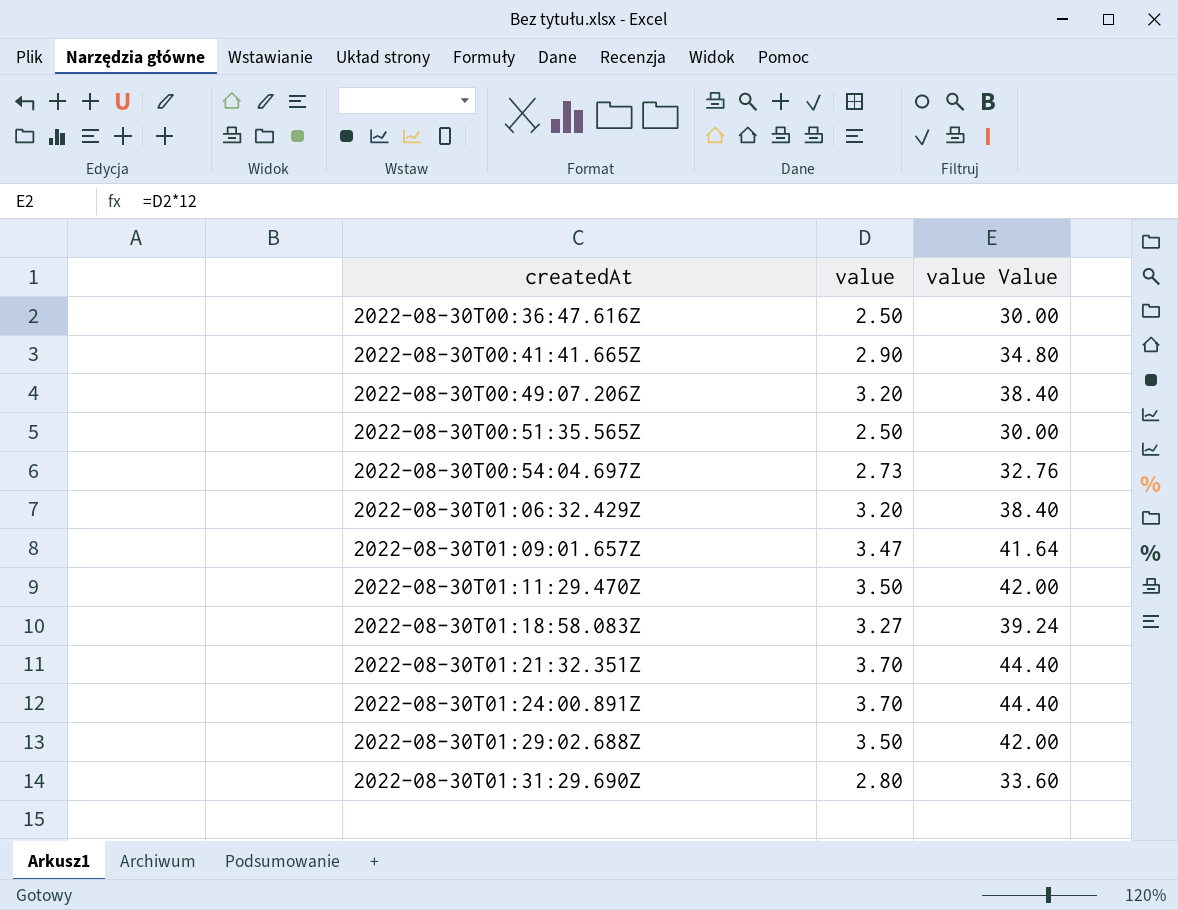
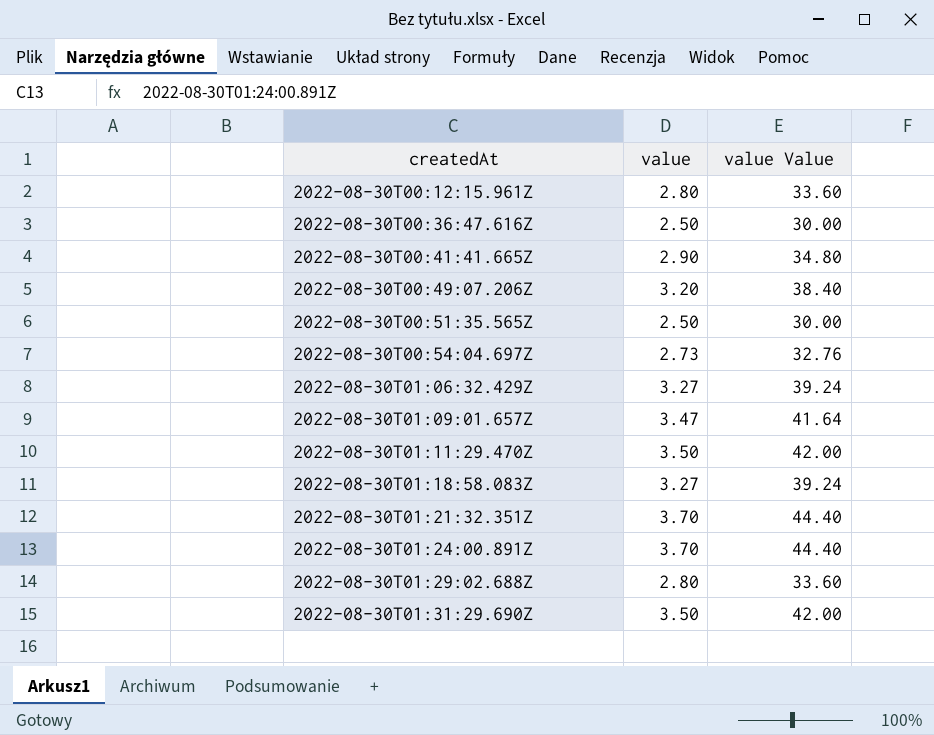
row 2022-08-30T00:12:15.961Z: none -> 2.80 | 33.60
2022-08-30T01:06:32.429Z | value: 3.20 -> 3.27
2022-08-30T01:06:32.429Z | value Value: 38.40 -> 39.24
2022-08-30T01:29:02.688Z | value: 3.50 -> 2.80
2022-08-30T01:29:02.688Z | value Value: 42.00 -> 33.60
2022-08-30T01:31:29.690Z | value: 2.80 -> 3.50
2022-08-30T01:31:29.690Z | value Value: 33.60 -> 42.00

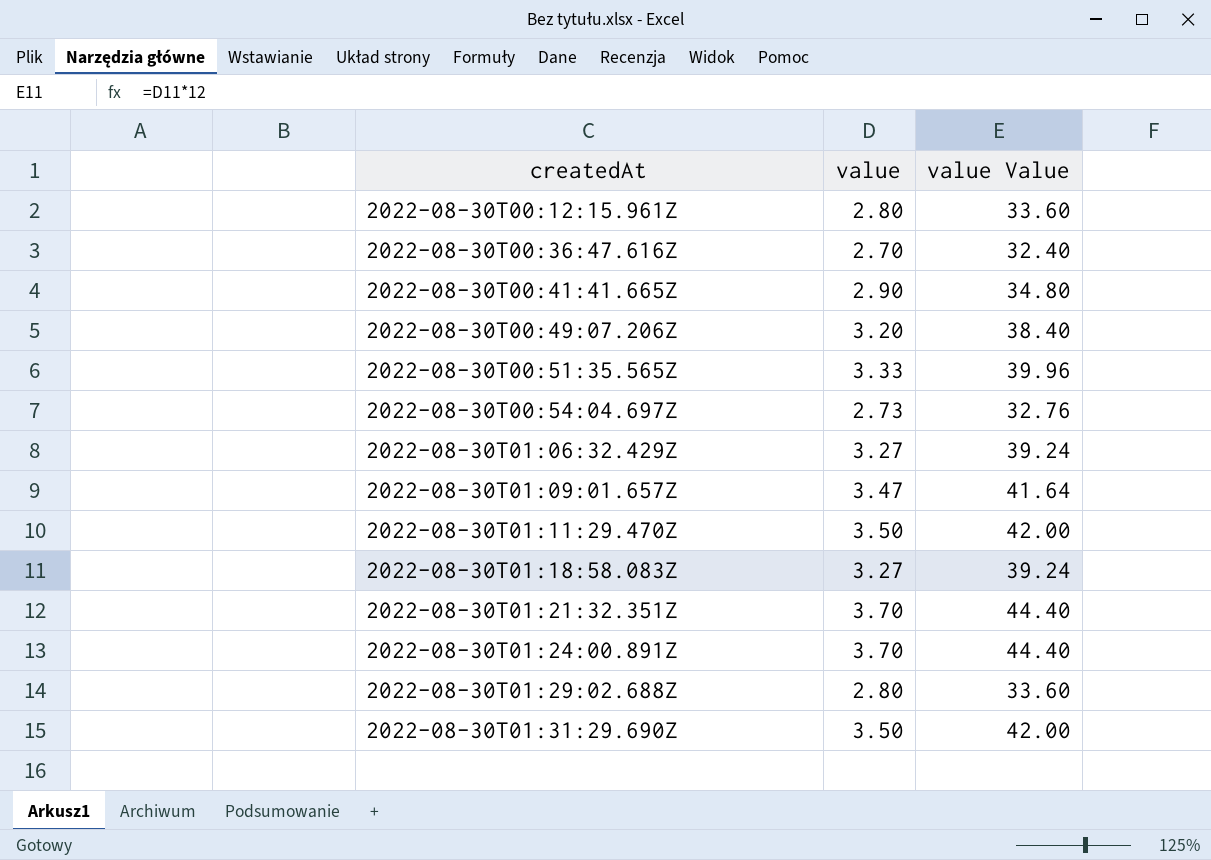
2022-08-30T00:36:47.616Z | value: 2.50 -> 2.70
2022-08-30T00:36:47.616Z | value Value: 30.00 -> 32.40
2022-08-30T00:51:35.565Z | value: 2.50 -> 3.33
2022-08-30T00:51:35.565Z | value Value: 30.00 -> 39.96

